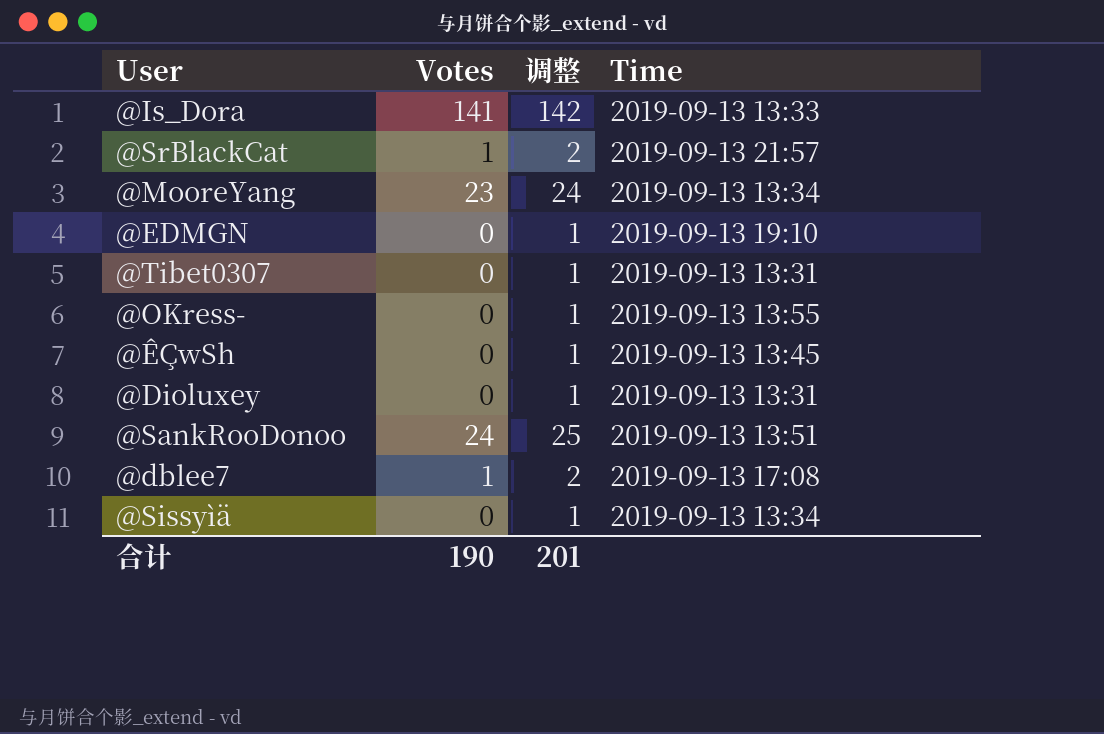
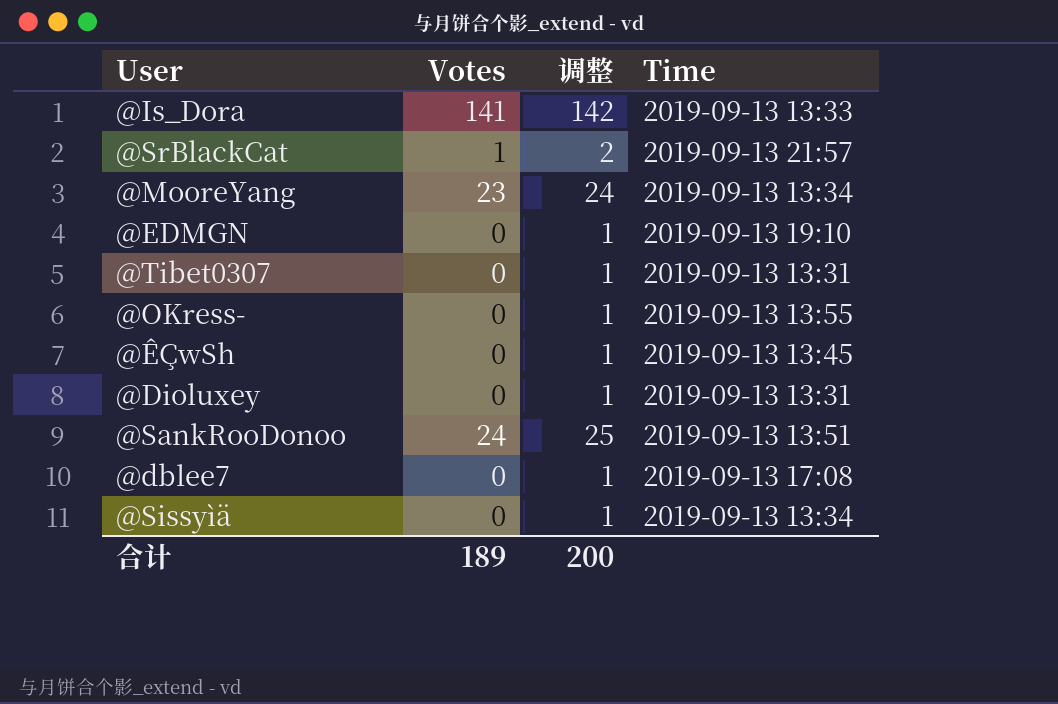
@dblee7 | Votes: 1 -> 0
@dblee7 | 调整: 2 -> 1
合计 | Votes: 190 -> 189
合计 | 调整: 201 -> 200

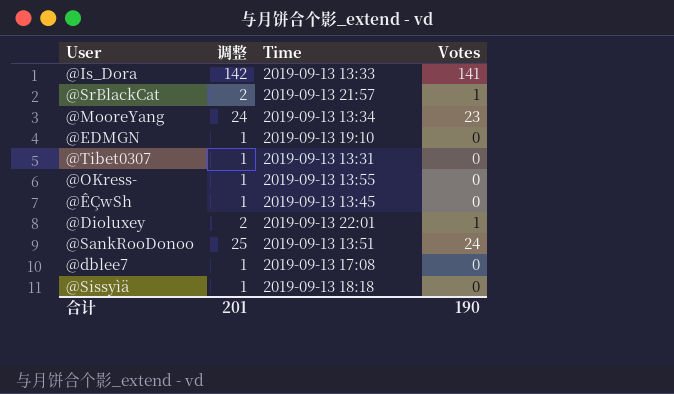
column Votes | position: 2 -> 4
@Dioluxey | 调整: 1 -> 2
@Dioluxey | Time: 2019-09-13 13:31 -> 2019-09-13 22:01
@Dioluxey | Votes: 0 -> 1
@Sissyìä | Time: 2019-09-13 13:34 -> 2019-09-13 18:18
合计 | 调整: 200 -> 201
合计 | Votes: 189 -> 190

